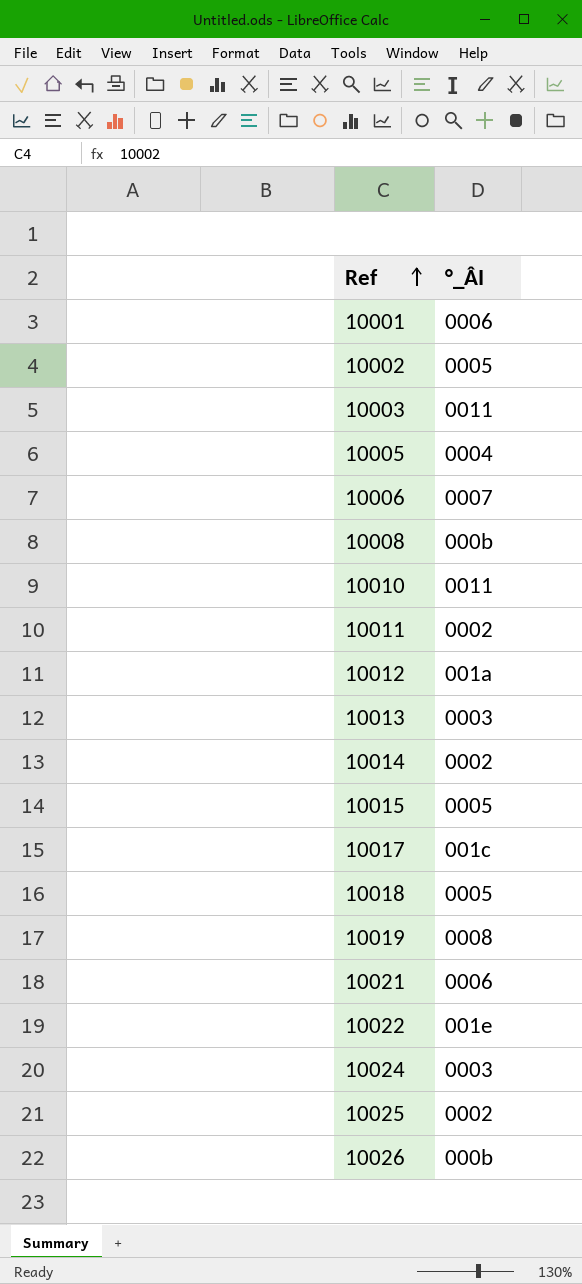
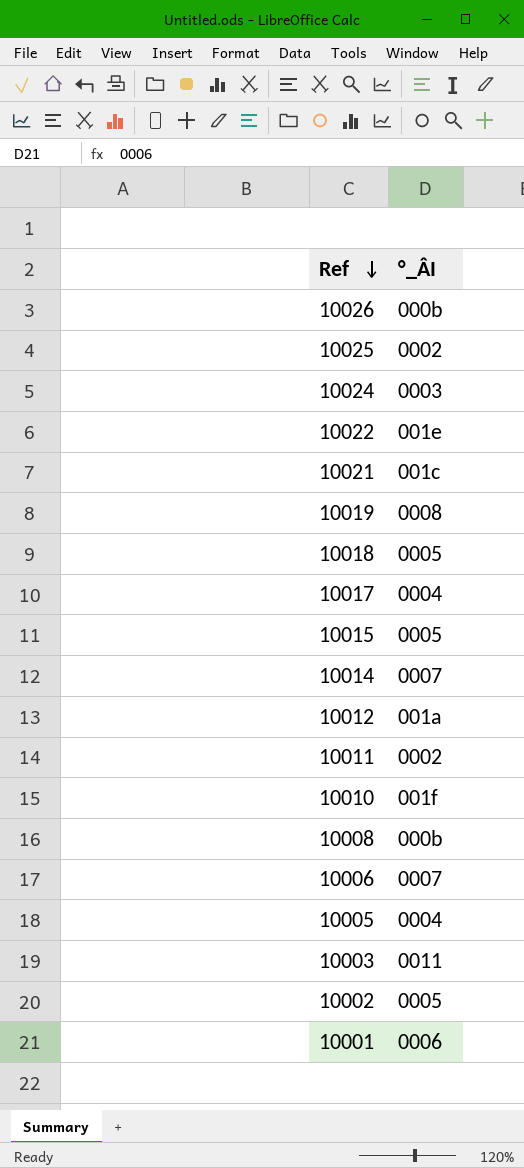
row order: Ref ascending -> Ref descending
row 10013: 0003 -> none
10021 | °_ÂI: 0006 -> 001c
10017 | °_ÂI: 001c -> 0004
10014 | °_ÂI: 0002 -> 0007
10010 | °_ÂI: 0011 -> 001f

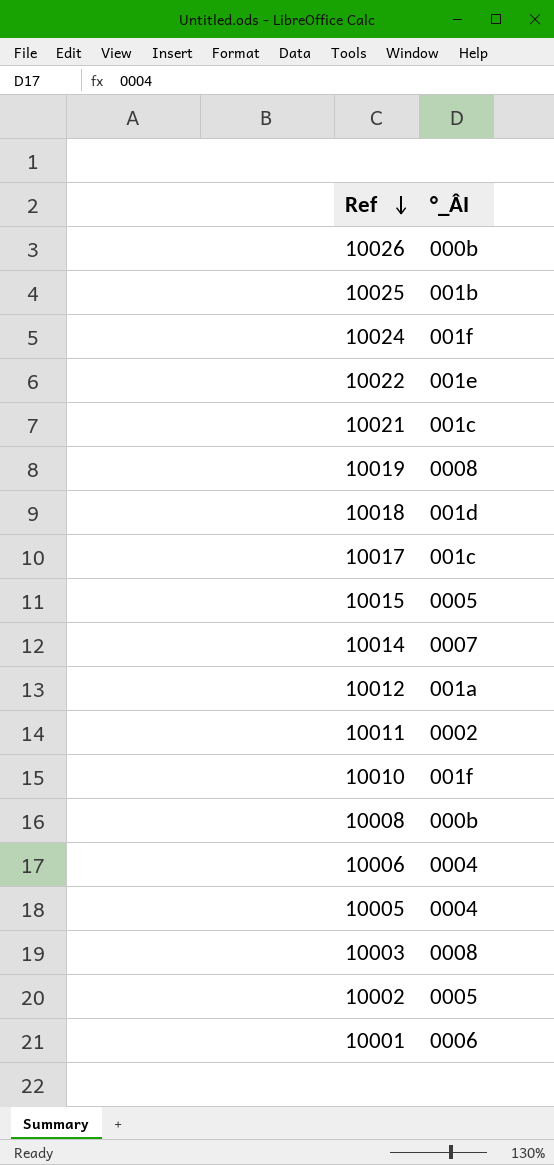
10025 | °_ÂI: 0002 -> 001b
10024 | °_ÂI: 0003 -> 001f
10018 | °_ÂI: 0005 -> 001d
10017 | °_ÂI: 0004 -> 001c
10006 | °_ÂI: 0007 -> 0004
10003 | °_ÂI: 0011 -> 0008

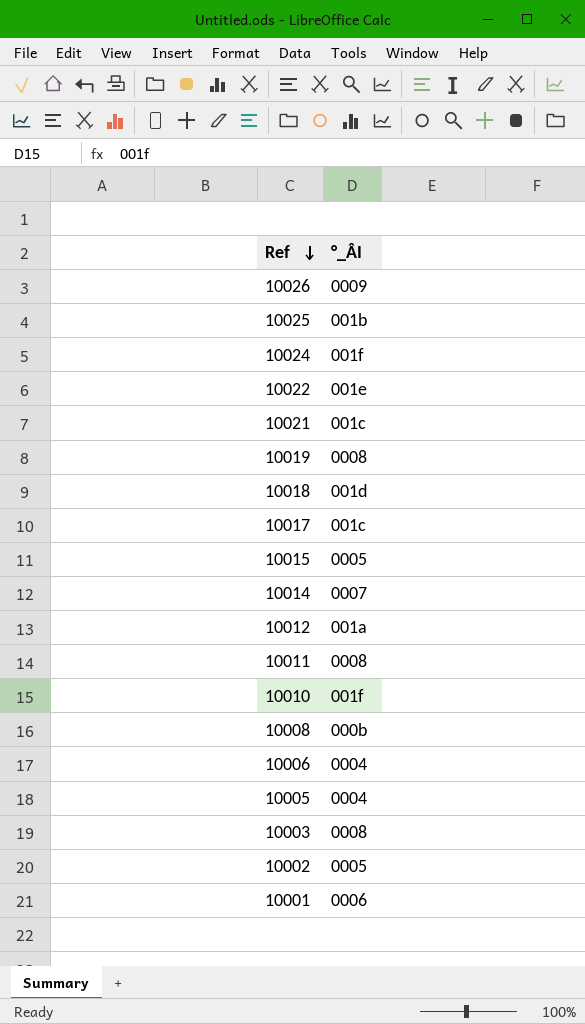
10026 | °_ÂI: 000b -> 0009
10011 | °_ÂI: 0002 -> 0008

